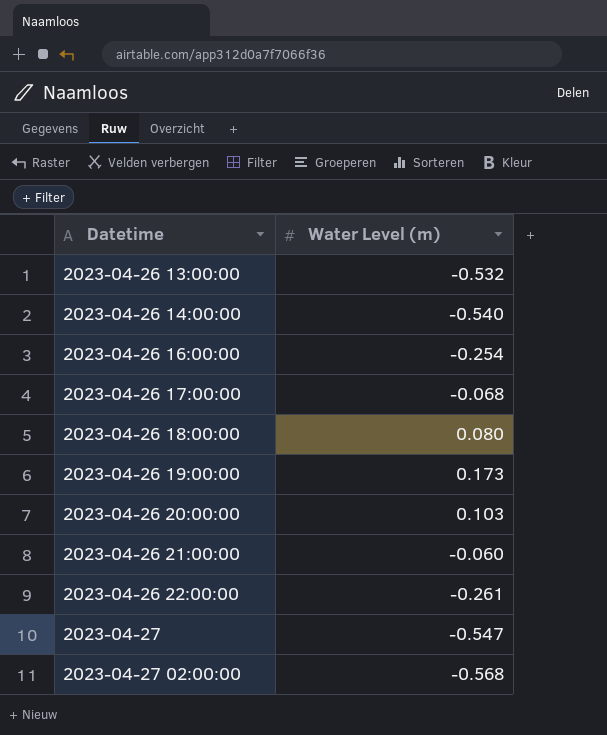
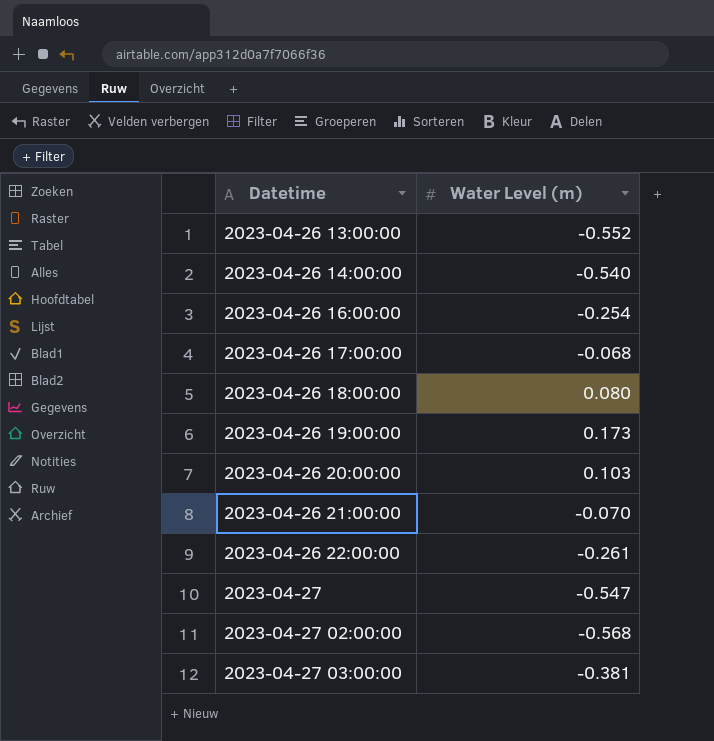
2023-04-26 13:00:00 | Water Level (m): -0.532 -> -0.552
2023-04-26 21:00:00 | Water Level (m): -0.060 -> -0.070
row 2023-04-27 03:00:00: none -> -0.381

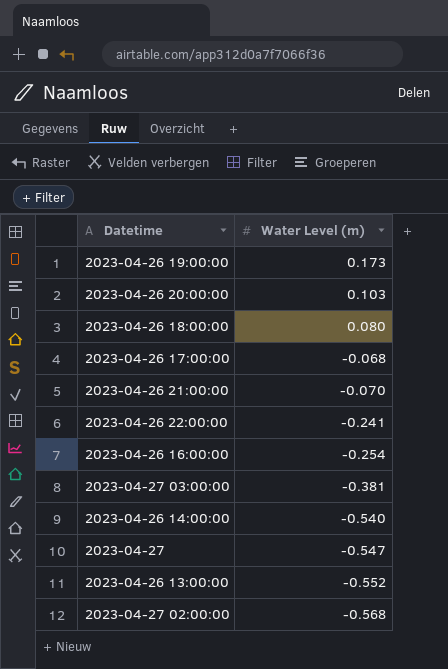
row order: Datetime ascending -> Water Level (m) descending
2023-04-26 22:00:00 | Water Level (m): -0.261 -> -0.241

